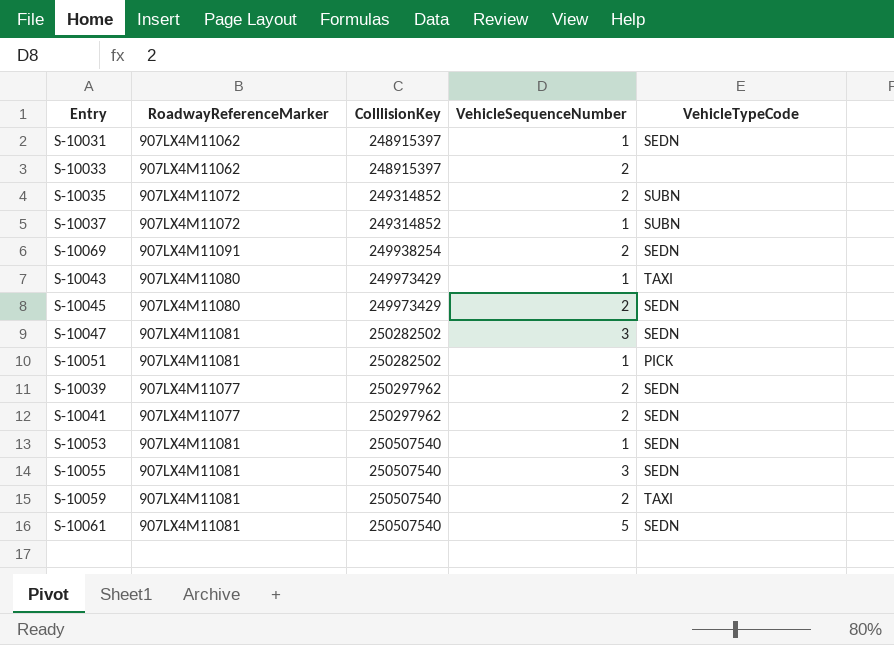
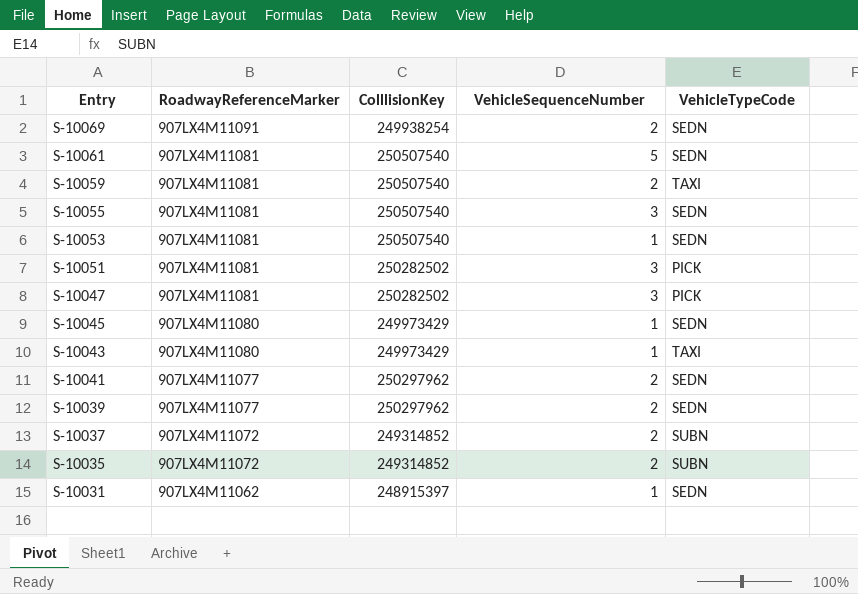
row order: ColllisionKey ascending -> Entry descending
row S-10033: 907LX4M11062 | 248915397 | 2 | none -> none
S-10051 | VehicleSequenceNumber: 1 -> 3
S-10047 | VehicleTypeCode: SEDN -> PICK
S-10045 | VehicleSequenceNumber: 2 -> 1
S-10037 | VehicleSequenceNumber: 1 -> 2

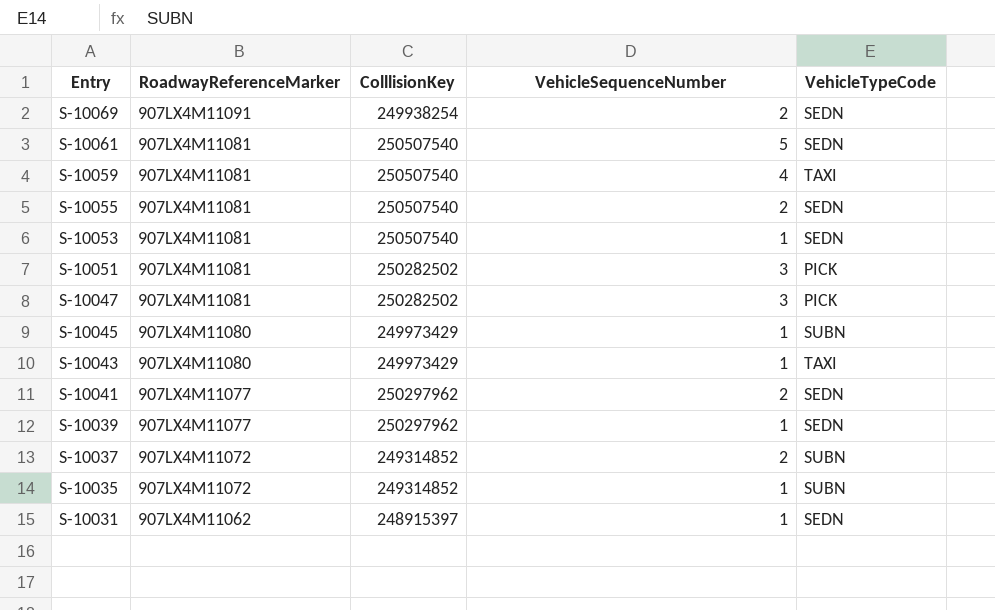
S-10059 | VehicleSequenceNumber: 2 -> 4
S-10055 | VehicleSequenceNumber: 3 -> 2
S-10045 | VehicleTypeCode: SEDN -> SUBN
S-10039 | VehicleSequenceNumber: 2 -> 1
S-10035 | VehicleSequenceNumber: 2 -> 1

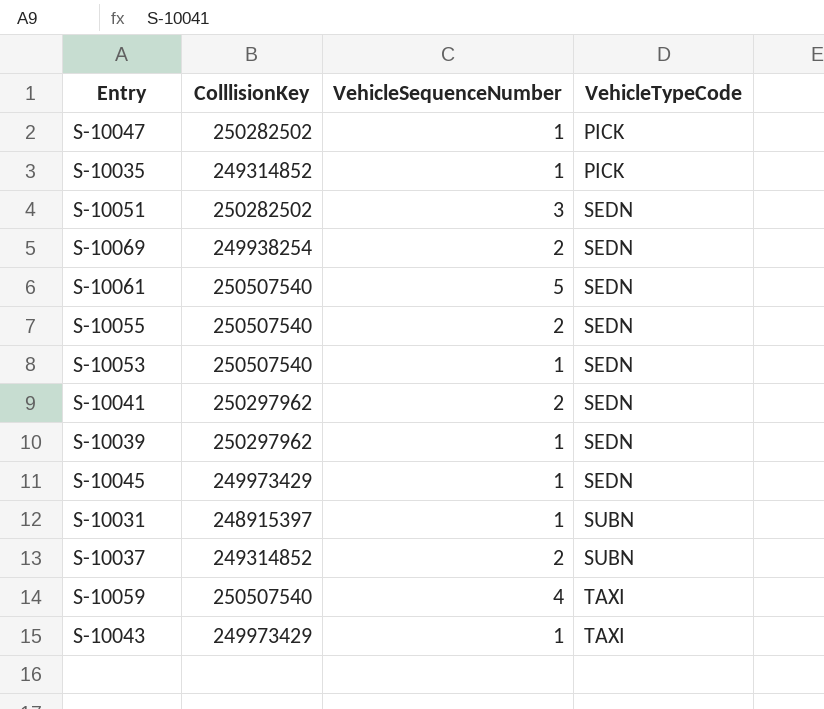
row order: Entry descending -> VehicleTypeCode ascending
column RoadwayReferenceMarker | position: 2 -> none
S-10047 | VehicleSequenceNumber: 3 -> 1
S-10035 | VehicleTypeCode: SUBN -> PICK
S-10051 | VehicleTypeCode: PICK -> SEDN
S-10045 | VehicleTypeCode: SUBN -> SEDN
S-10031 | VehicleTypeCode: SEDN -> SUBN

